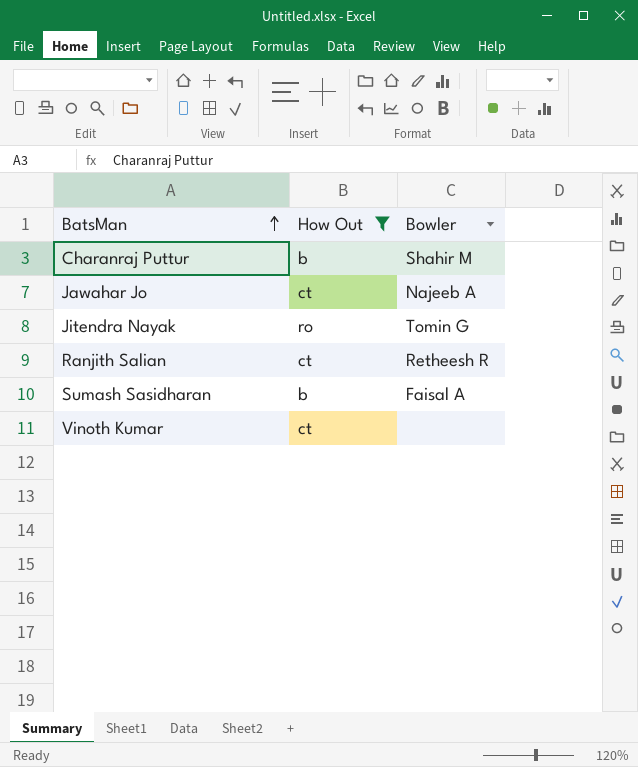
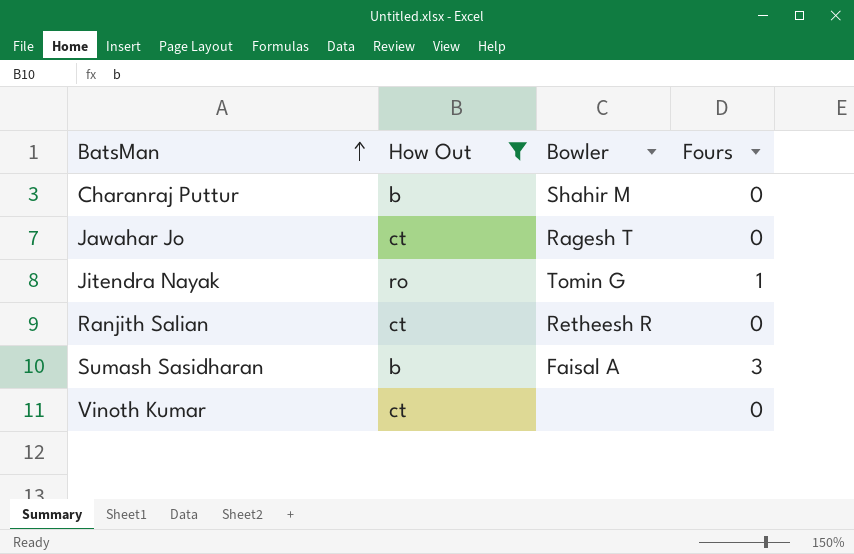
column Fours | position: none -> 4
Jawahar Jo | Bowler: Najeeb A -> Ragesh T

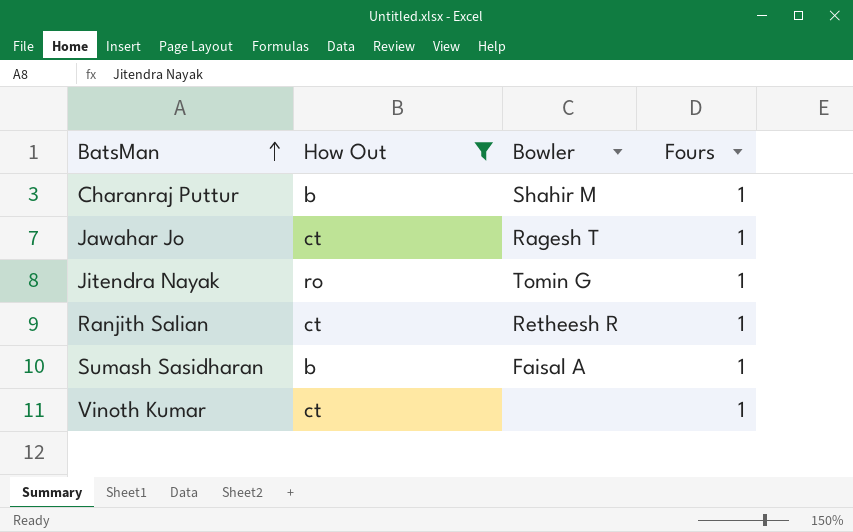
Charanraj Puttur | Fours: 0 -> 1
Jawahar Jo | Fours: 0 -> 1
Ranjith Salian | Fours: 0 -> 1
Sumash Sasidharan | Fours: 3 -> 1
Vinoth Kumar | Fours: 0 -> 1

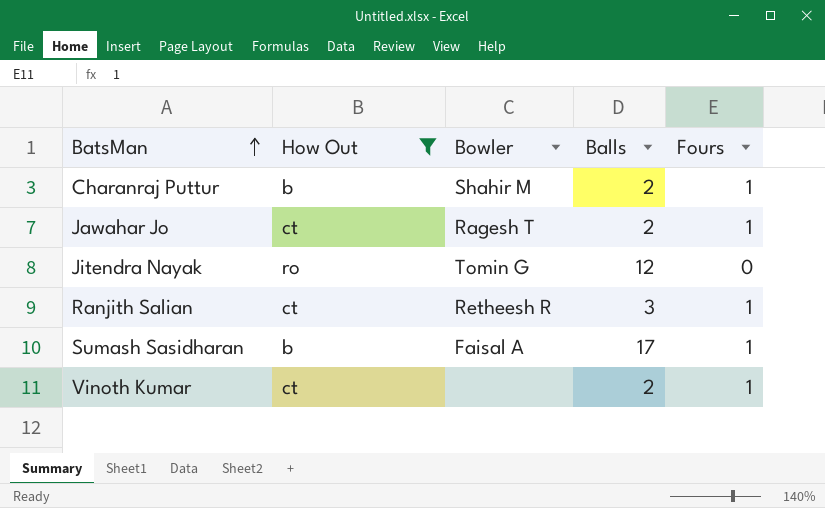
column Balls | position: none -> 4
Jitendra Nayak | Fours: 1 -> 0

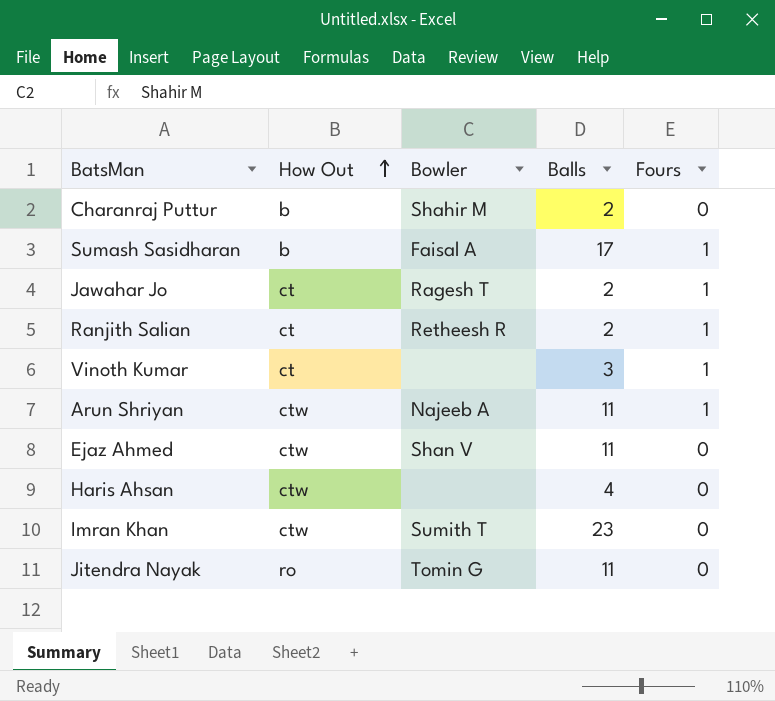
filter: How Out != ctw -> none
row order: BatsMan ascending -> How Out ascending
Charanraj Puttur | Fours: 1 -> 0
Ranjith Salian | Balls: 3 -> 2
Vinoth Kumar | Balls: 2 -> 3
Jitendra Nayak | Balls: 12 -> 11

